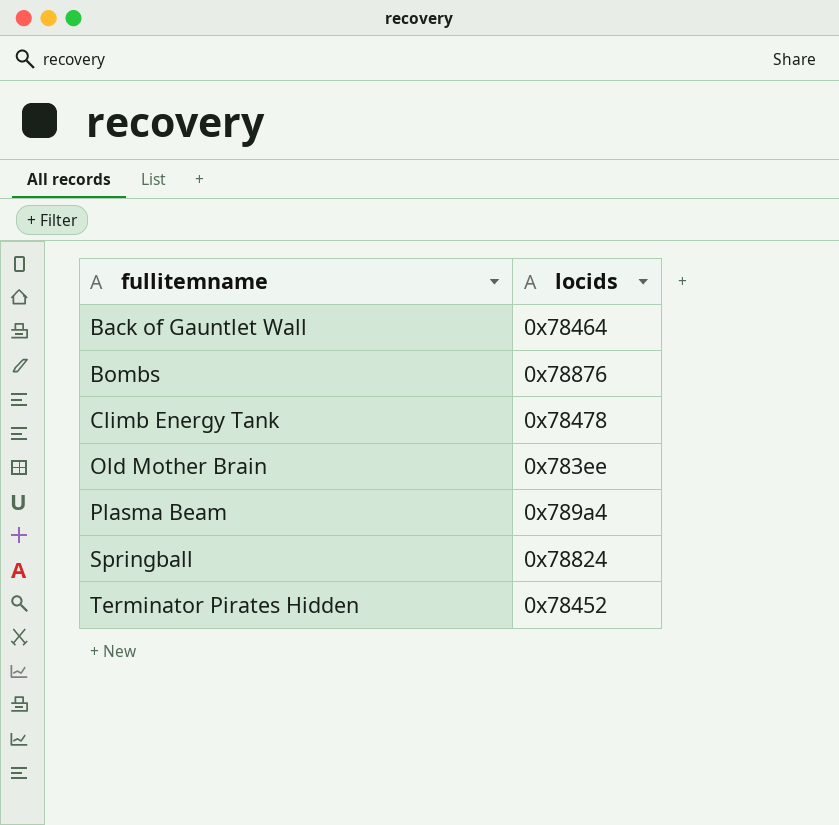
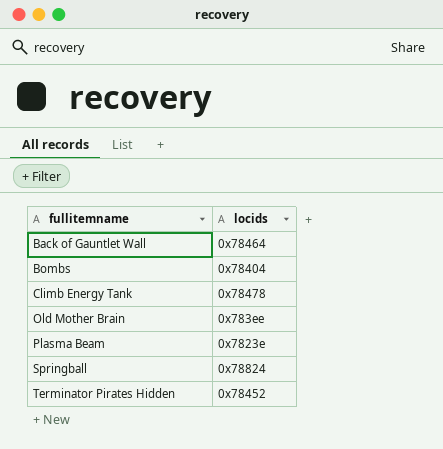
Bombs | locids: 0x78876 -> 0x78404
Plasma Beam | locids: 0x789a4 -> 0x7823e

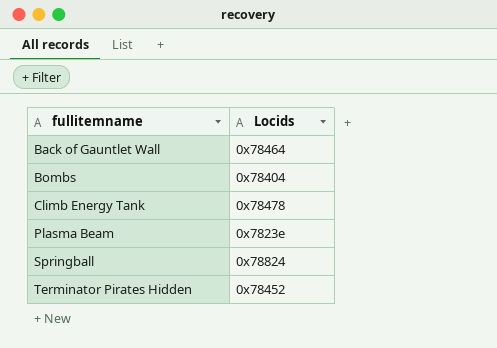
column name: locids -> Locids
row Old Mother Brain: 0x783ee -> none

